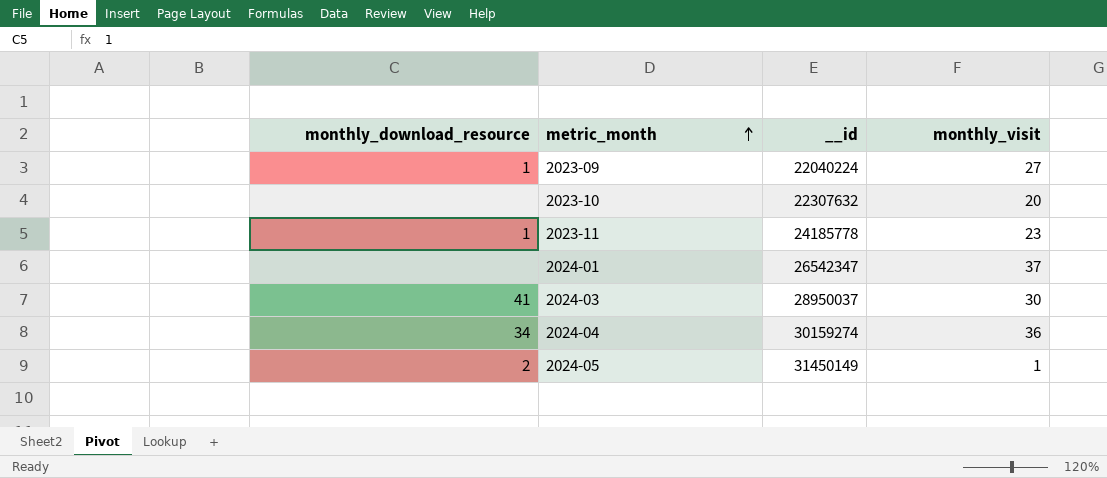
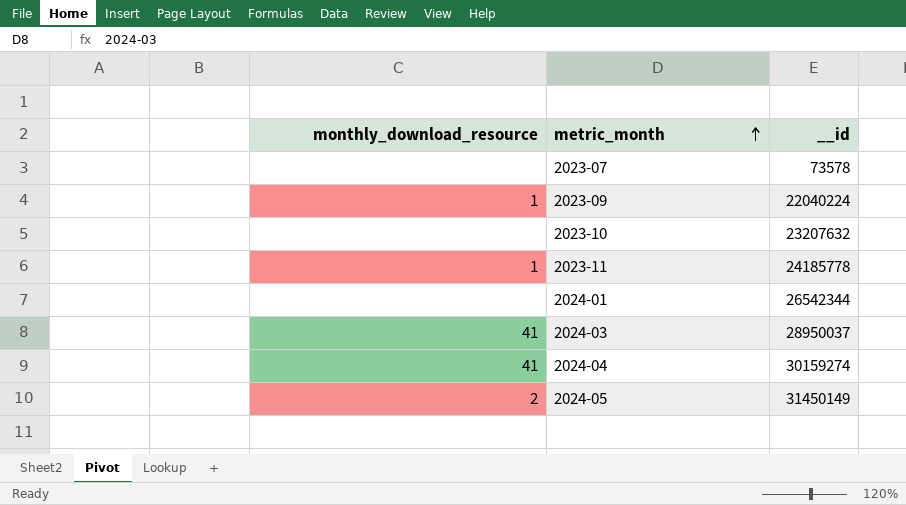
column monthly_visit | position: 4 -> none
row 2023-07: none -> none | 73578
2023-10 | __id: 22307632 -> 23207632
2024-01 | __id: 26542347 -> 26542344
2024-04 | monthly_download_resource: 34 -> 41

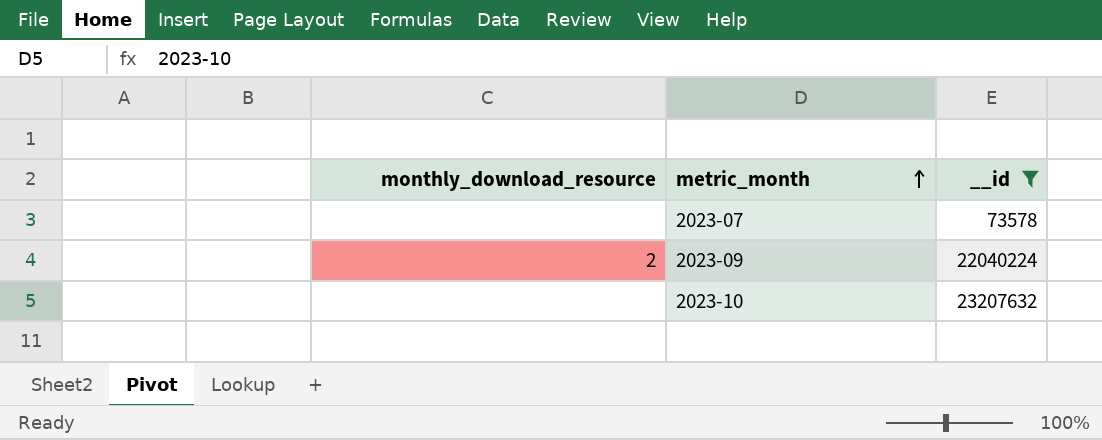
filter: none -> __id <= 23207632
2023-09 | monthly_download_resource: 1 -> 2

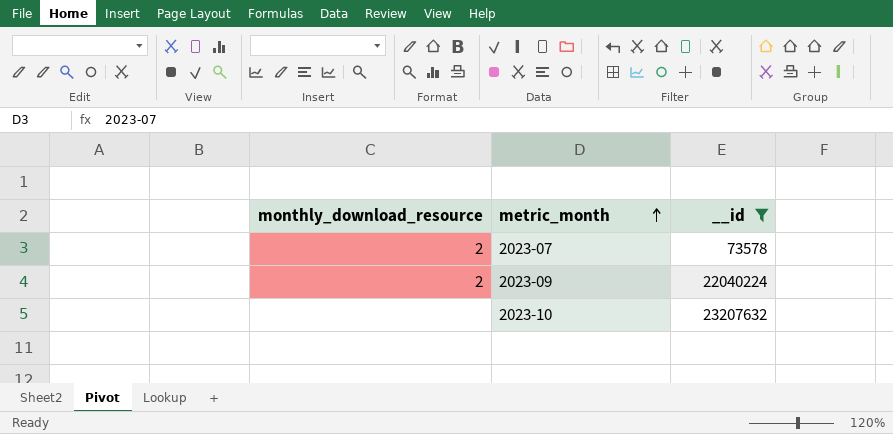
2023-07 | monthly_download_resource: none -> 2

